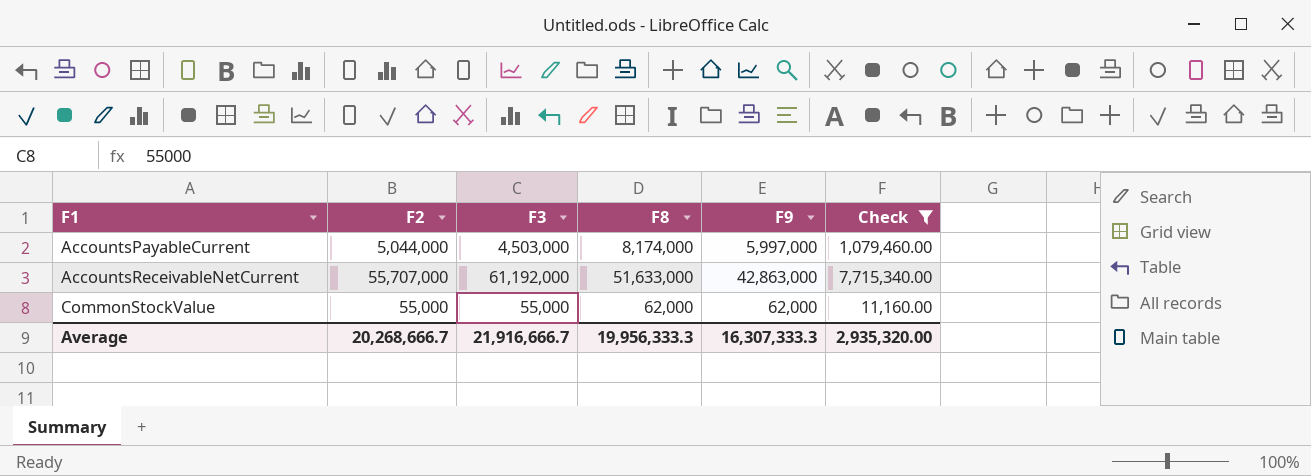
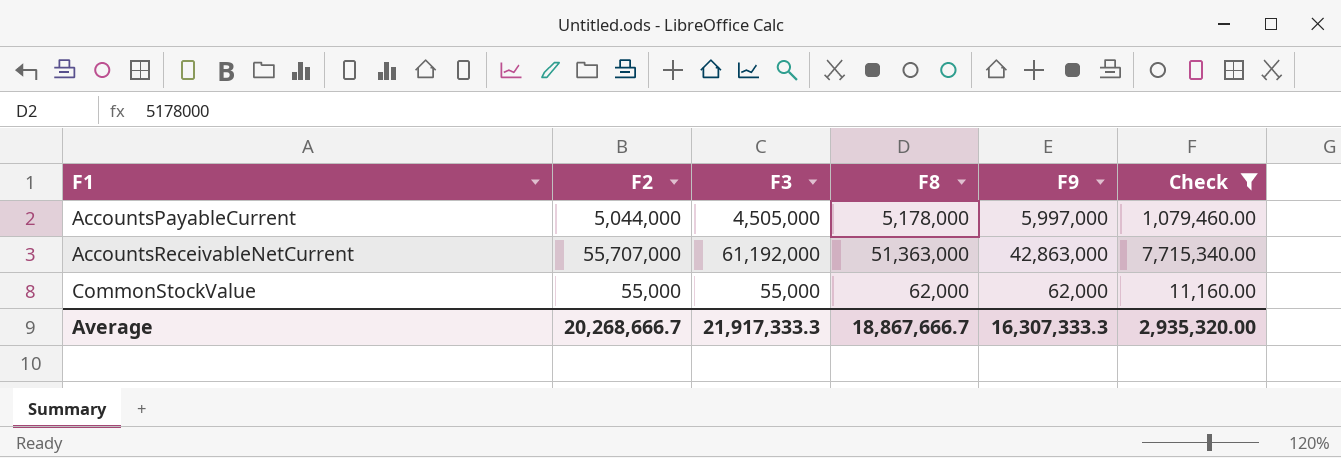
AccountsPayableCurrent | F3: 4,503,000 -> 4,505,000
AccountsPayableCurrent | F8: 8,174,000 -> 5,178,000
AccountsReceivableNetCurrent | F8: 51,633,000 -> 51,363,000
Average | F3: 21,916,666.7 -> 21,917,333.3
Average | F8: 19,956,333.3 -> 18,867,666.7

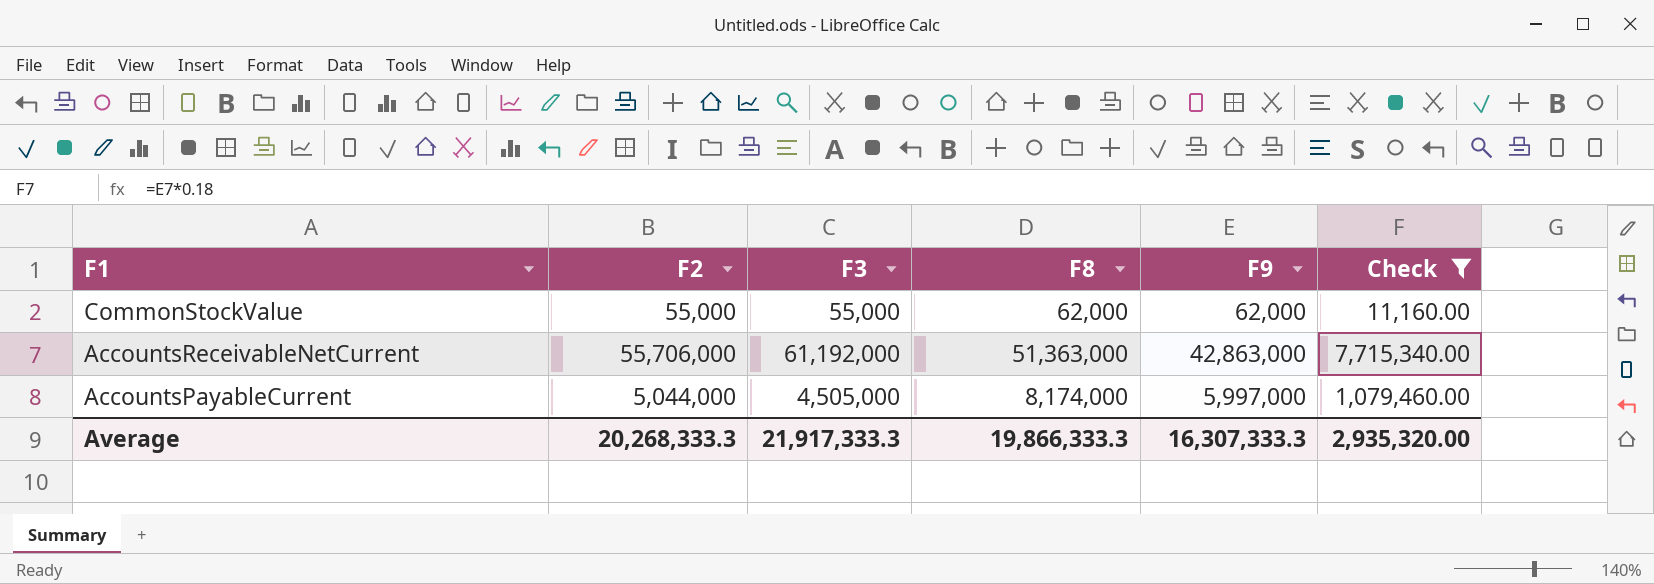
row order: F1 ascending -> F1 descending
AccountsReceivableNetCurrent | F2: 55,707,000 -> 55,706,000
AccountsPayableCurrent | F8: 5,178,000 -> 8,174,000
Average | F2: 20,268,666.7 -> 20,268,333.3
Average | F8: 18,867,666.7 -> 19,866,333.3

